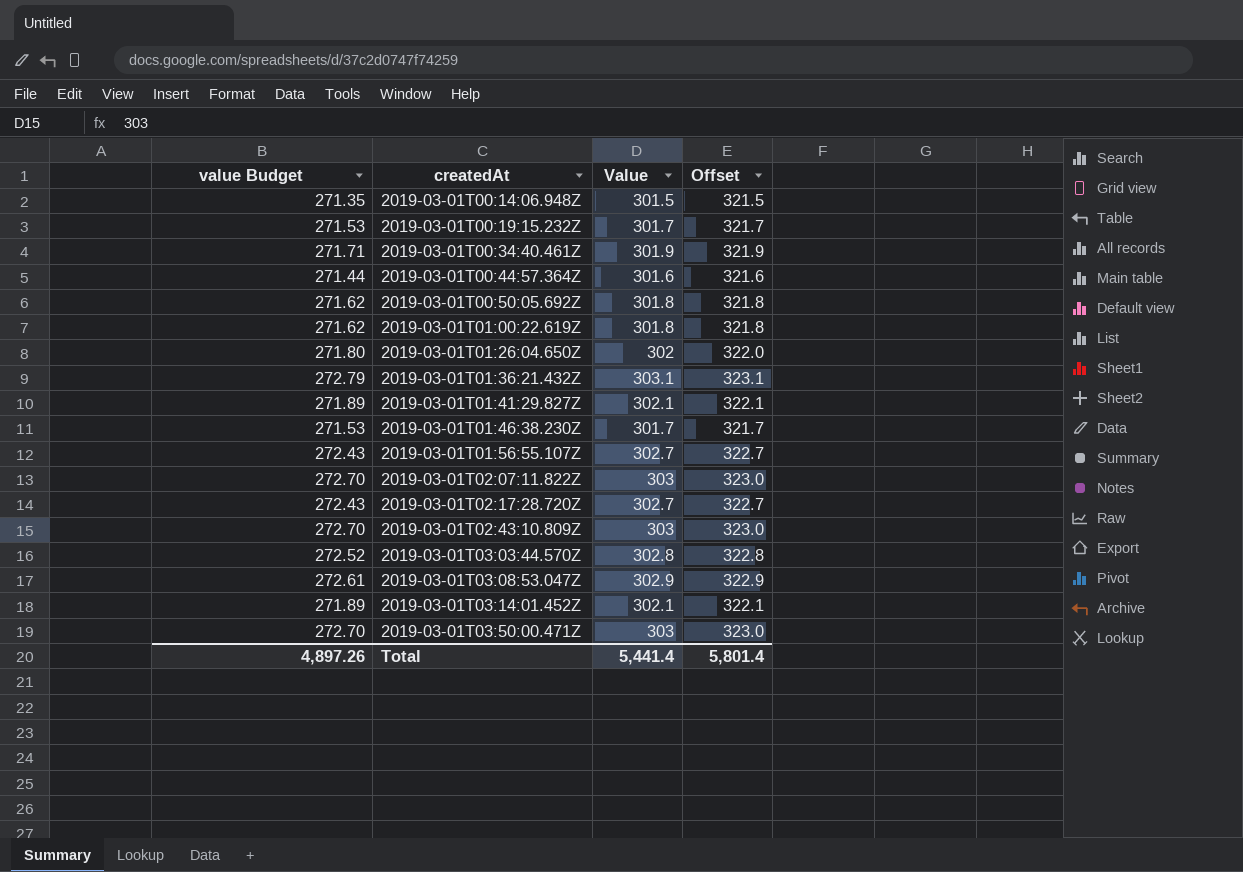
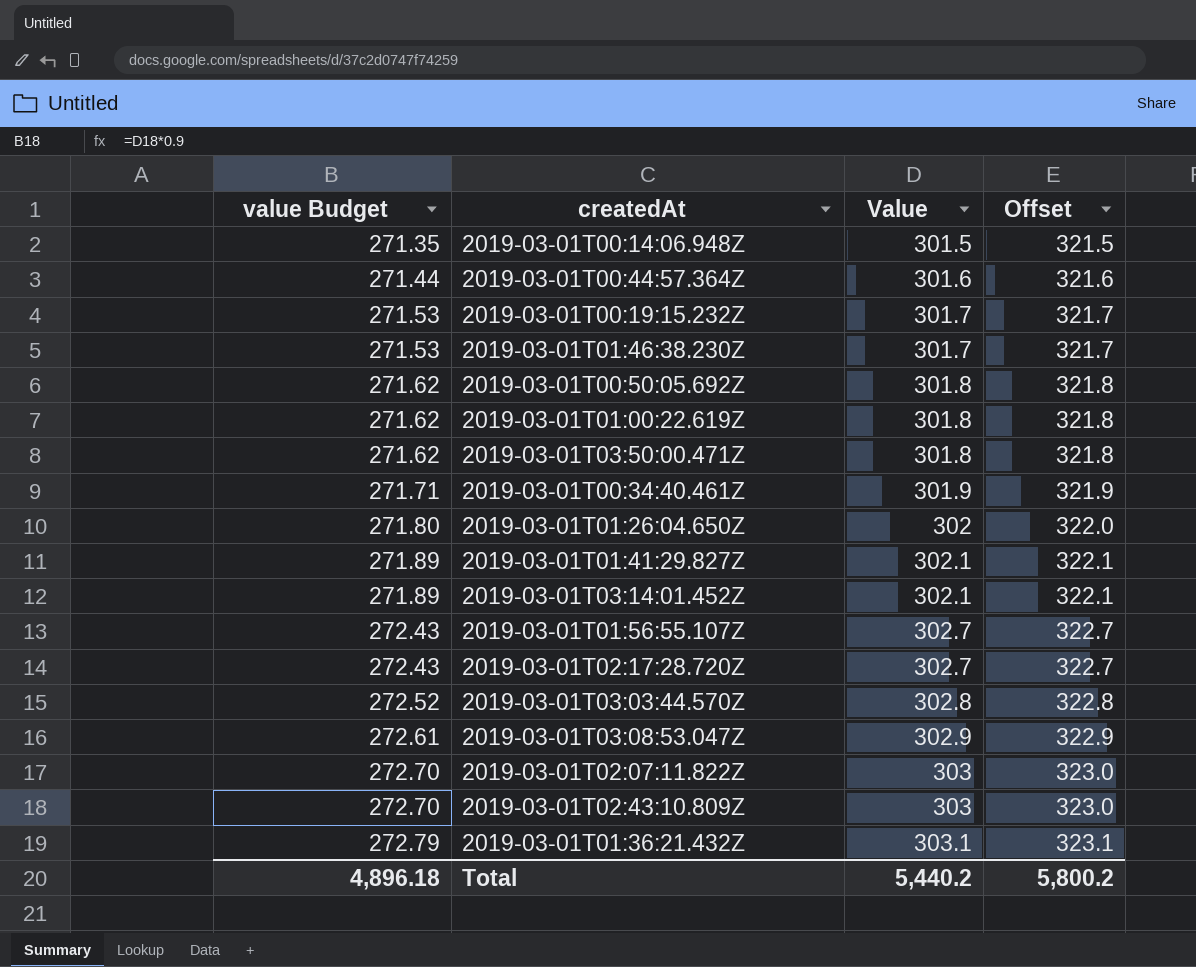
row order: createdAt ascending -> value Budget ascending
2019-03-01T03:50:00.471Z | value Budget: 272.70 -> 271.62
2019-03-01T03:50:00.471Z | Value: 303 -> 301.8
2019-03-01T03:50:00.471Z | Offset: 323.0 -> 321.8
Total | value Budget: 4,897.26 -> 4,896.18
Total | Value: 5,441.4 -> 5,440.2
Total | Offset: 5,801.4 -> 5,800.2

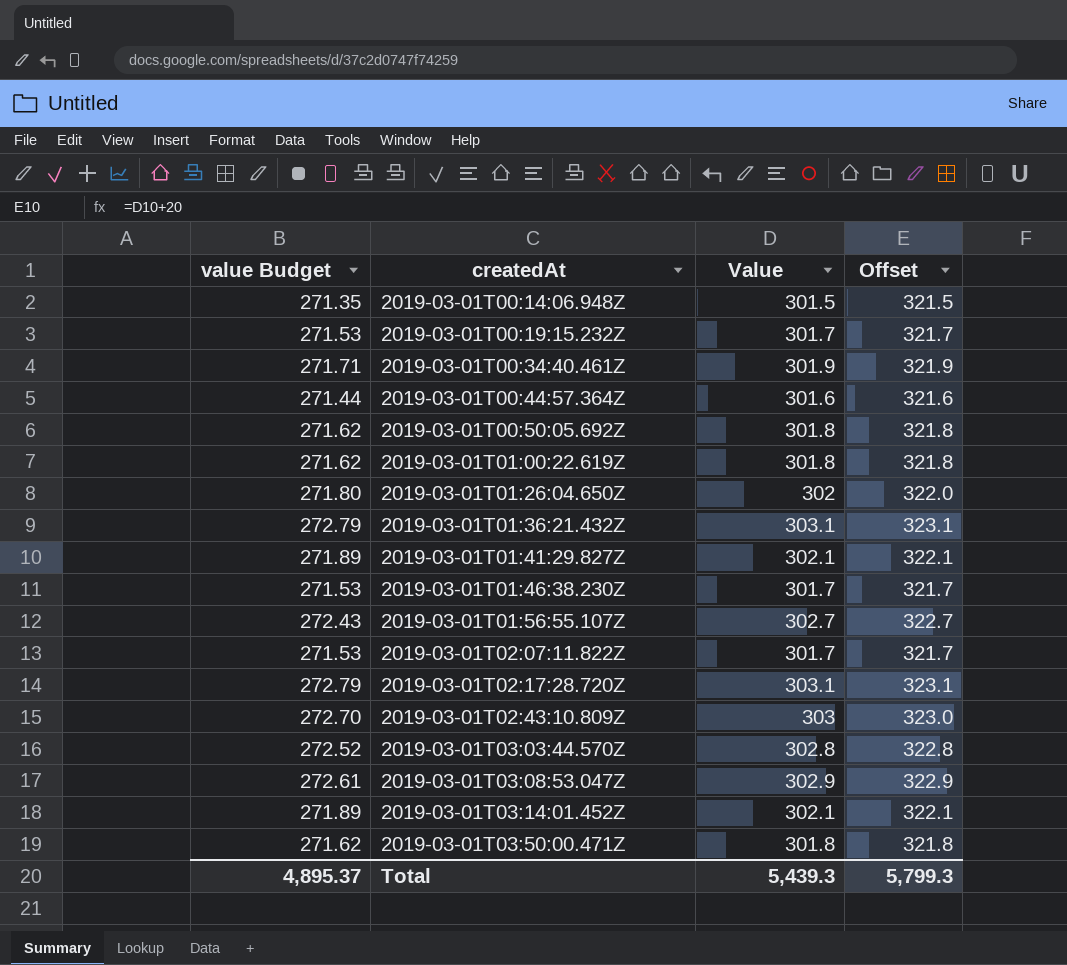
row order: value Budget ascending -> createdAt ascending
2019-03-01T02:07:11.822Z | value Budget: 272.70 -> 271.53
2019-03-01T02:07:11.822Z | Value: 303 -> 301.7
2019-03-01T02:07:11.822Z | Offset: 323.0 -> 321.7
2019-03-01T02:17:28.720Z | value Budget: 272.43 -> 272.79
2019-03-01T02:17:28.720Z | Value: 302.7 -> 303.1
2019-03-01T02:17:28.720Z | Offset: 322.7 -> 323.1
Total | value Budget: 4,896.18 -> 4,895.37
Total | Value: 5,440.2 -> 5,439.3
Total | Offset: 5,800.2 -> 5,799.3

